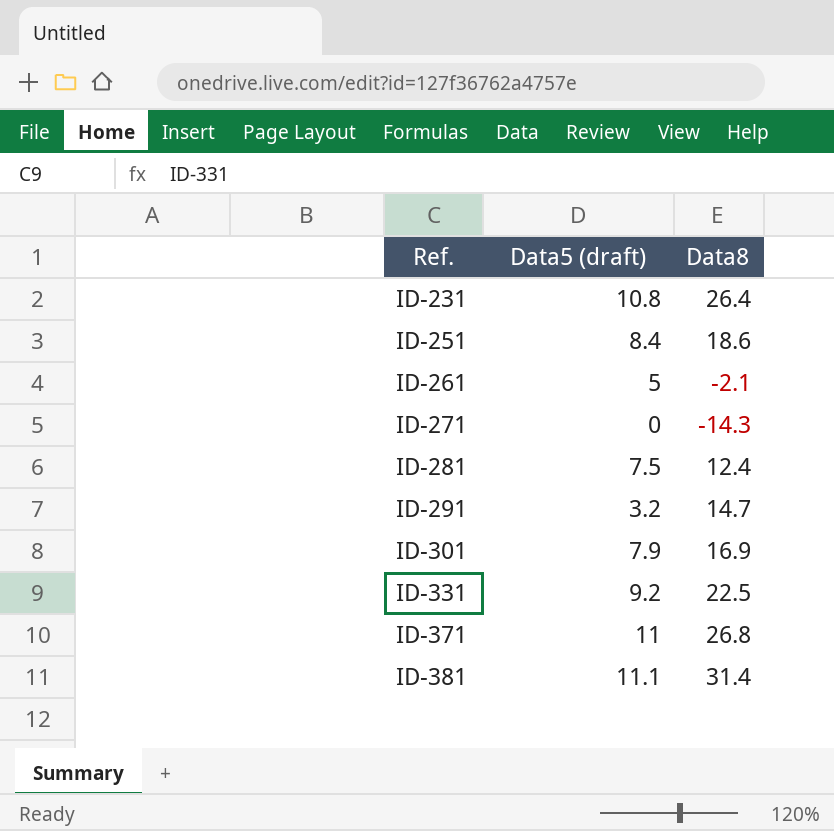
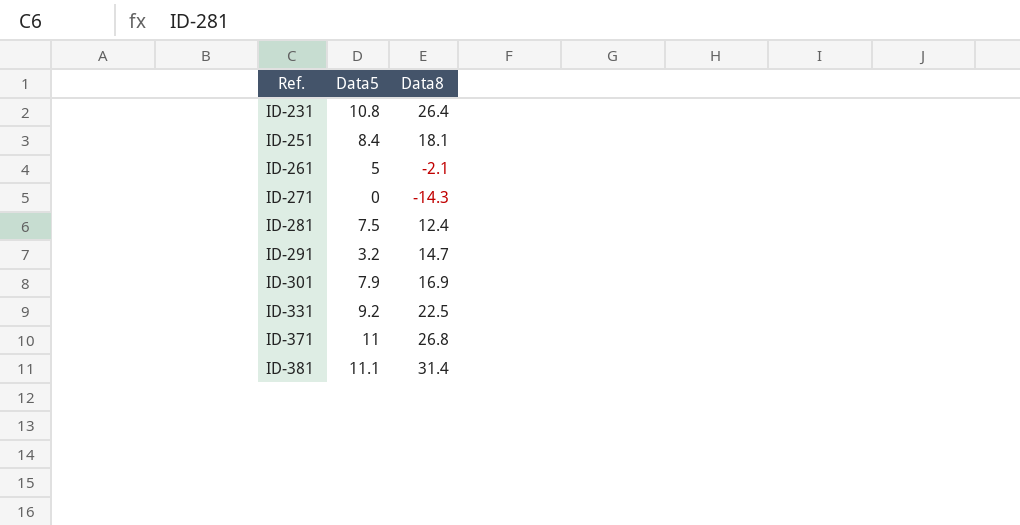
column name: Data5 (draft) -> Data5
ID-251 | Data8: 18.6 -> 18.1

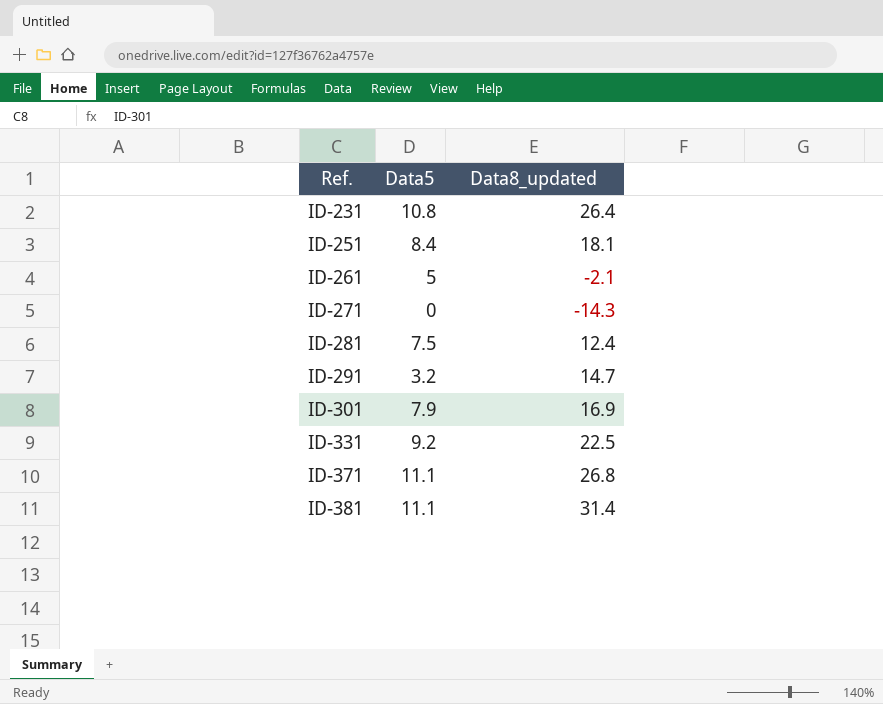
column name: Data8 -> Data8_updated
ID-371 | Data5: 11 -> 11.1

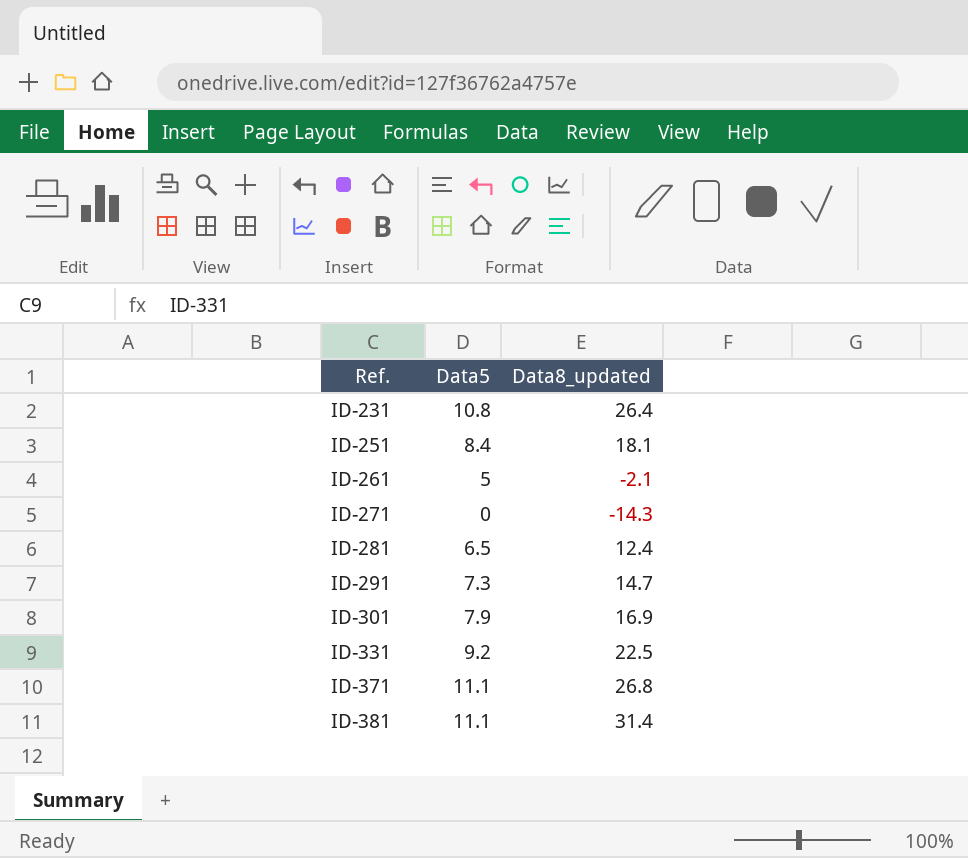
ID-281 | Data5: 7.5 -> 6.5
ID-291 | Data5: 3.2 -> 7.3

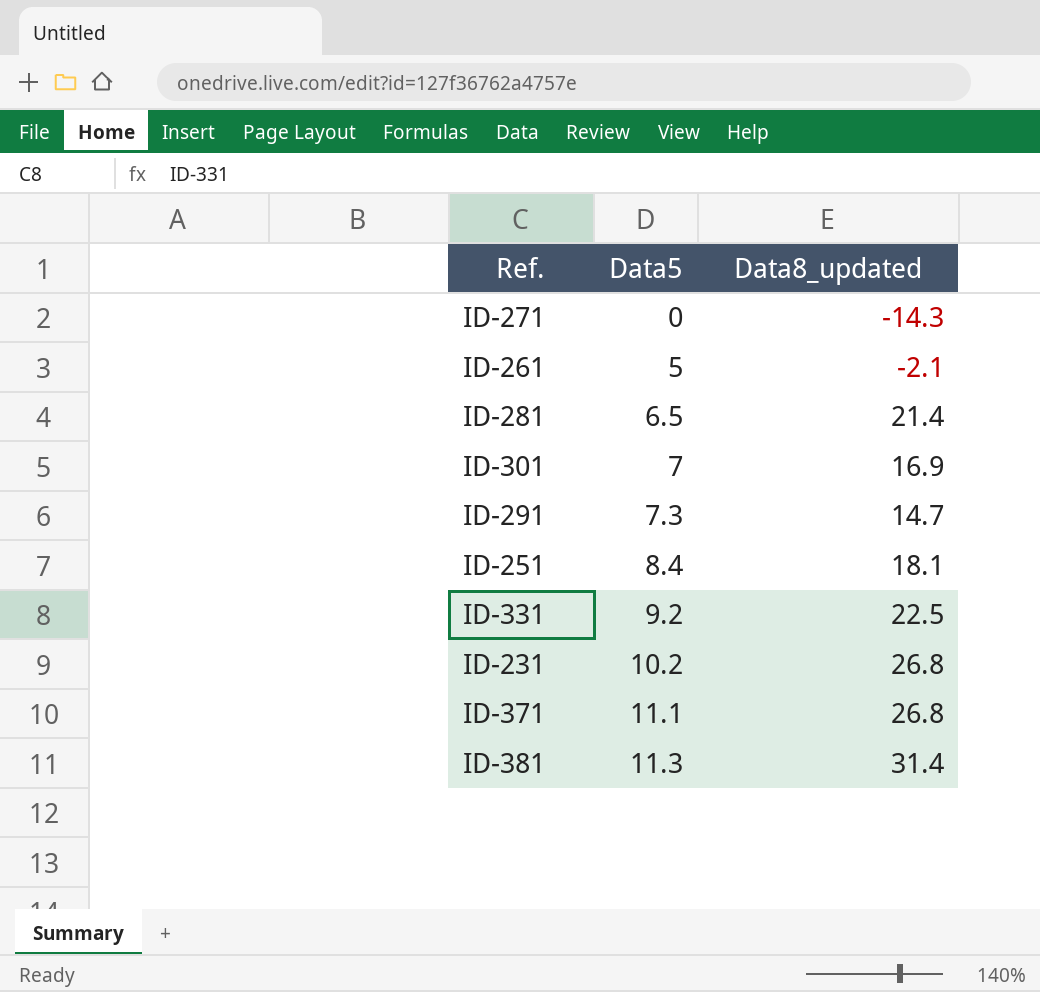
row order: Ref. ascending -> Data5 ascending
ID-281 | Data8_updated: 12.4 -> 21.4
ID-301 | Data5: 7.9 -> 7
ID-231 | Data5: 10.8 -> 10.2
ID-231 | Data8_updated: 26.4 -> 26.8
ID-381 | Data5: 11.1 -> 11.3

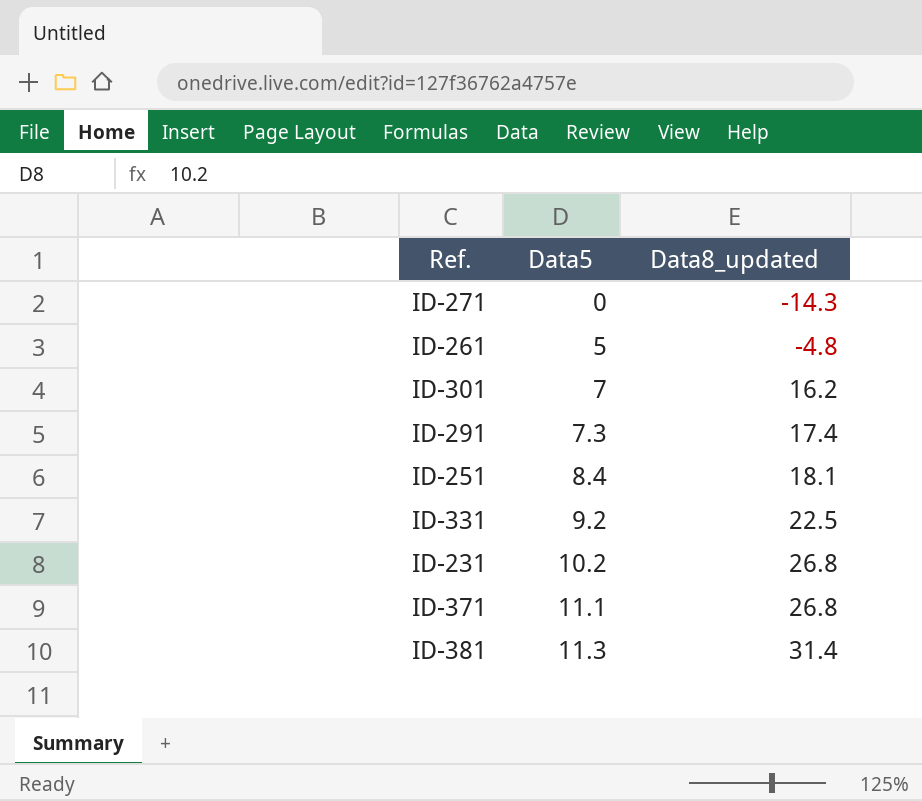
row ID-281: 6.5 | 21.4 -> none
ID-261 | Data8_updated: -2.1 -> -4.8
ID-301 | Data8_updated: 16.9 -> 16.2
ID-291 | Data8_updated: 14.7 -> 17.4

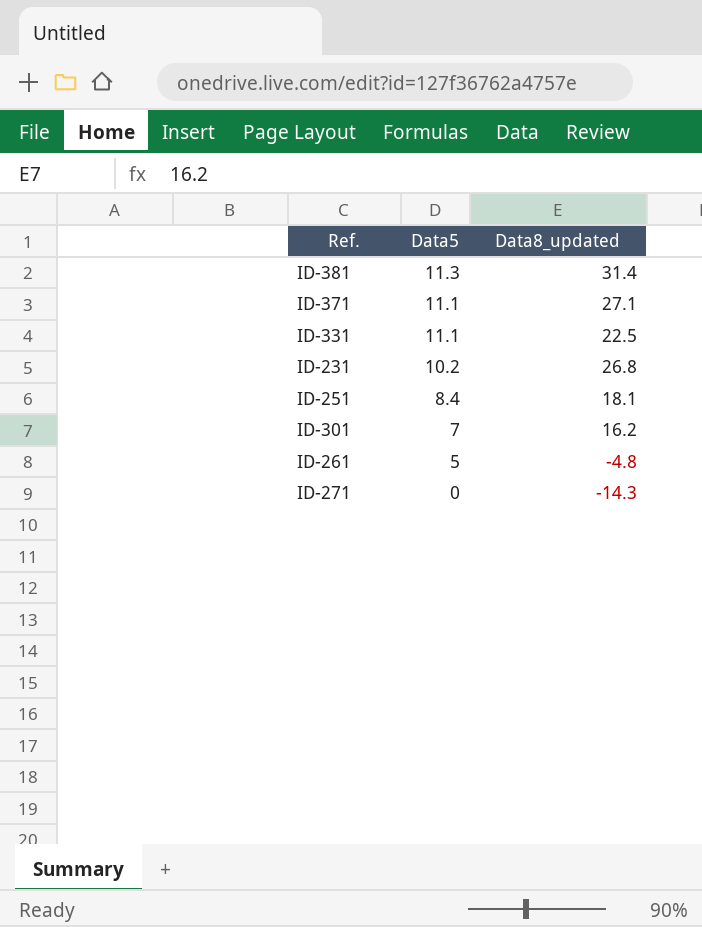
row order: Data5 ascending -> Data5 descending
row ID-291: 7.3 | 17.4 -> none
ID-371 | Data8_updated: 26.8 -> 27.1
ID-331 | Data5: 9.2 -> 11.1

